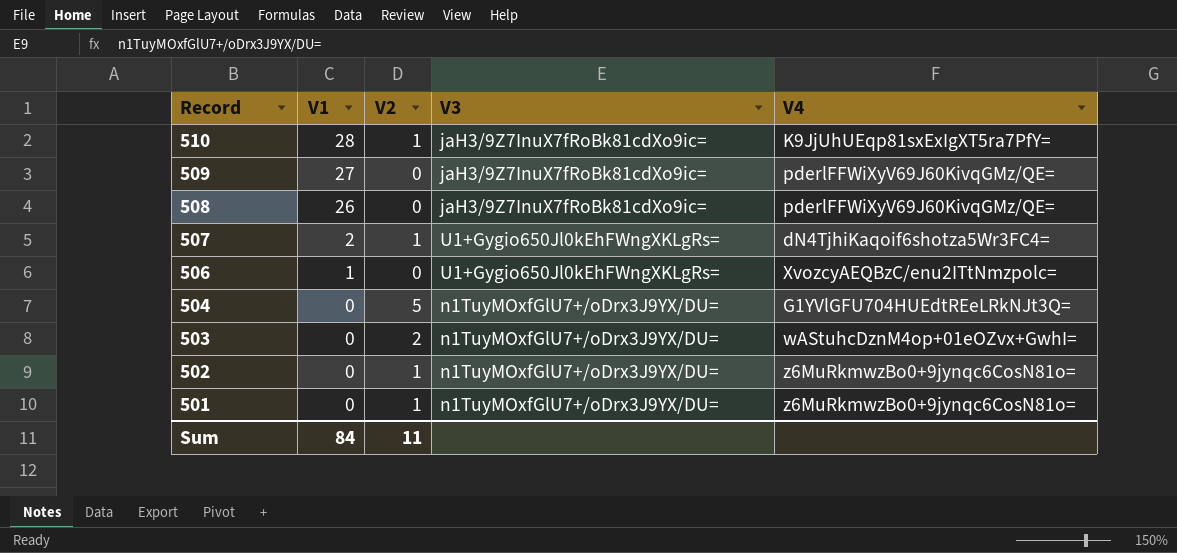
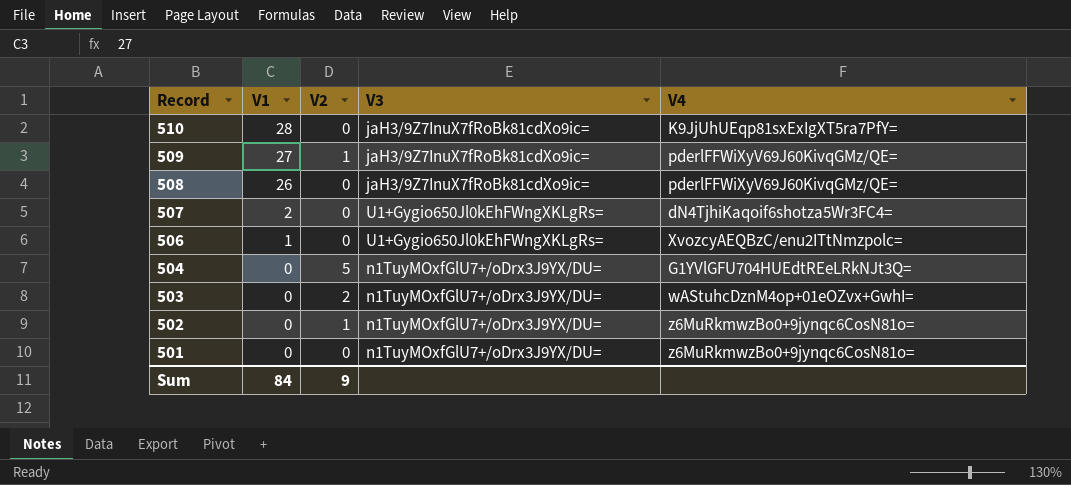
510 | V2: 1 -> 0
509 | V2: 0 -> 1
507 | V2: 1 -> 0
501 | V2: 1 -> 0
Sum | V2: 11 -> 9

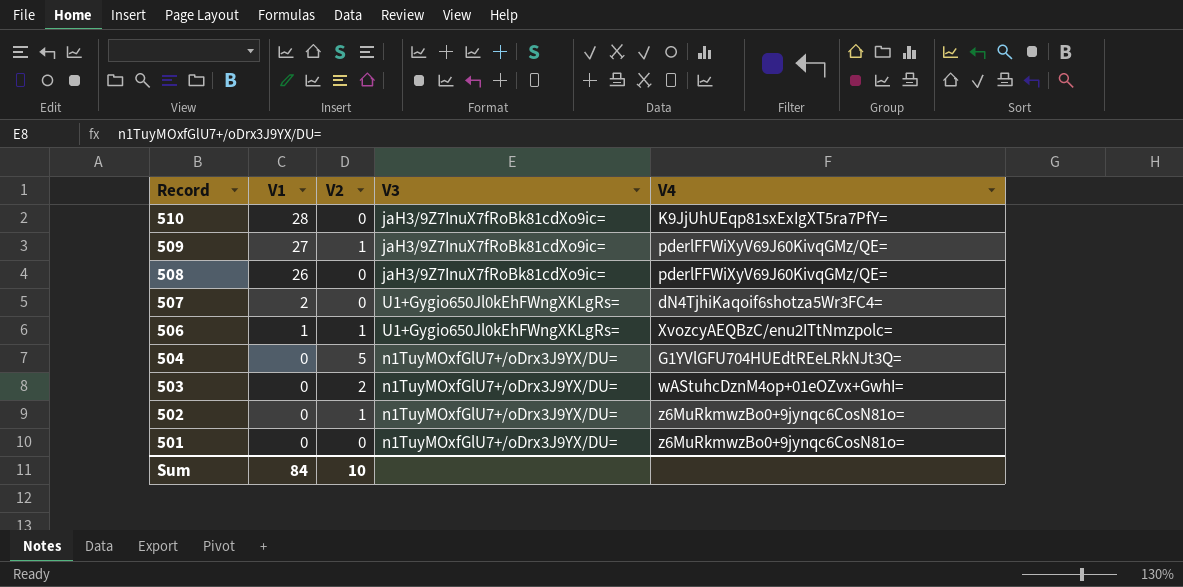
506 | V2: 0 -> 1
Sum | V2: 9 -> 10

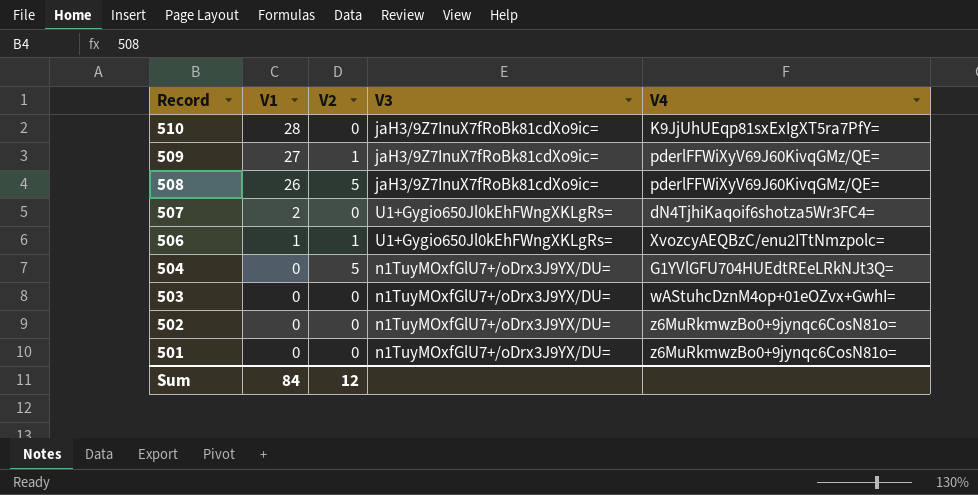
508 | V2: 0 -> 5
503 | V2: 2 -> 0
502 | V2: 1 -> 0
Sum | V2: 10 -> 12

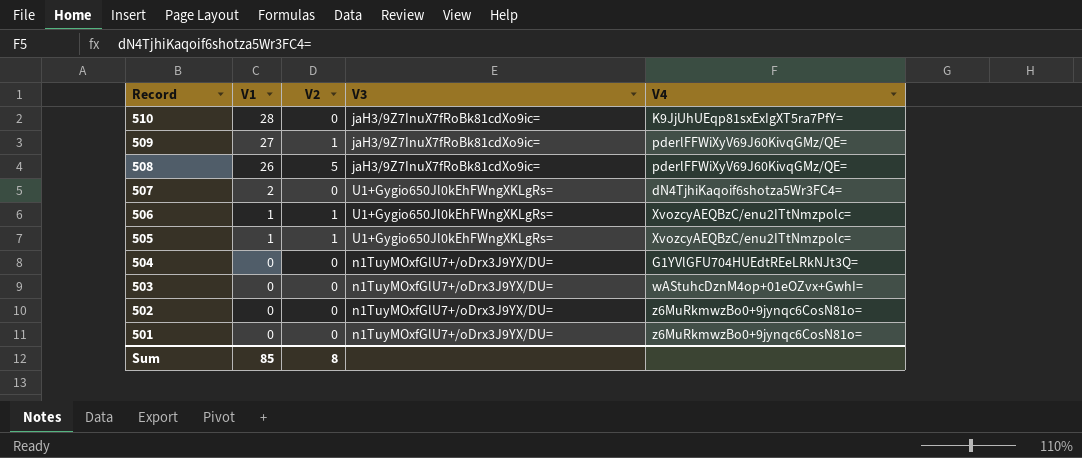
row 505: none -> 1 | 1 | U1+Gygio650Jl0kEhFWngXKLgRs= | XvozcyAEQBzC/enu2ITtNmzpolc=
504 | V2: 5 -> 0
Sum | V1: 84 -> 85
Sum | V2: 12 -> 8

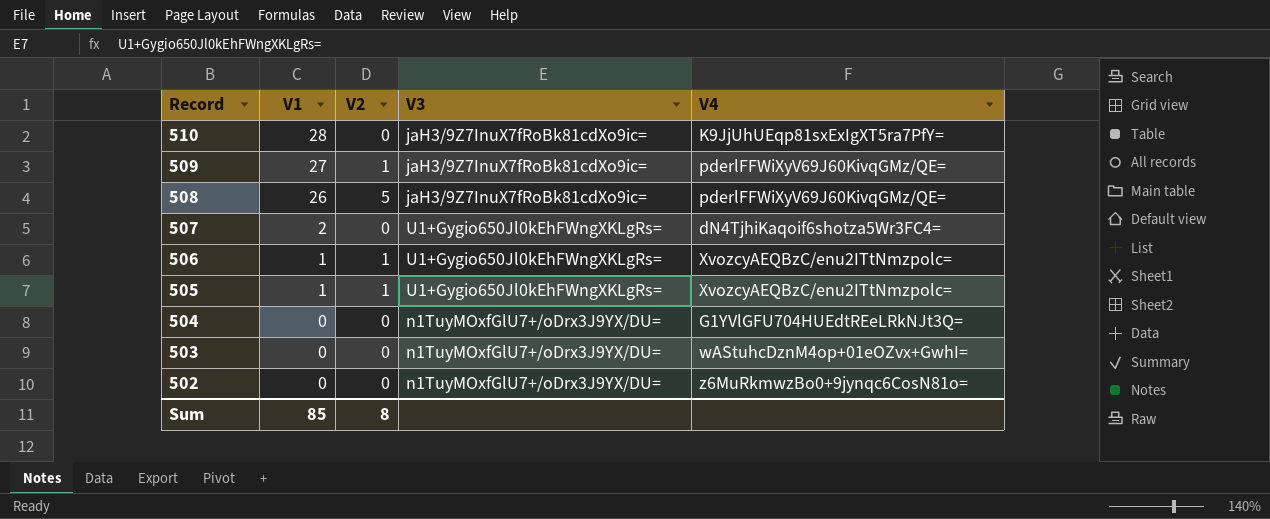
row 501: 0 | 0 | n1TuyMOxfGlU7+/oDrx3J9YX/DU= | z6MuRkmwzBo0+9jynqc6CosN81o= -> none

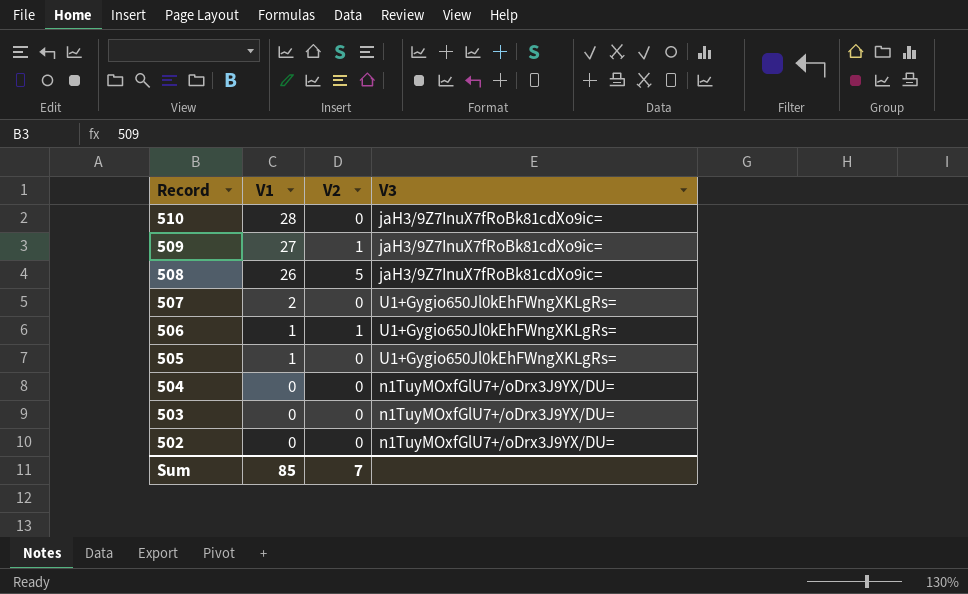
column V4 | position: 5 -> none
505 | V2: 1 -> 0
Sum | V2: 8 -> 7

